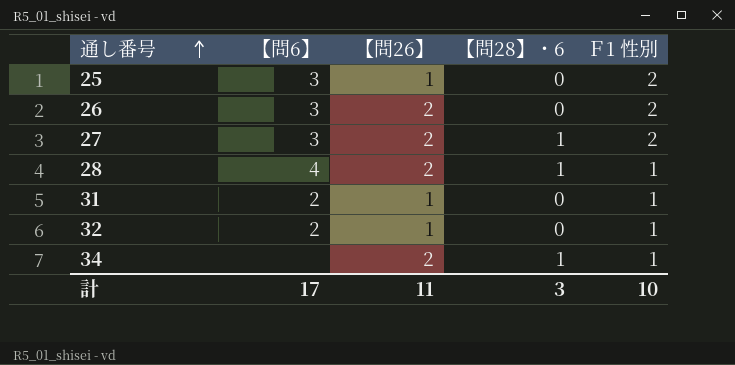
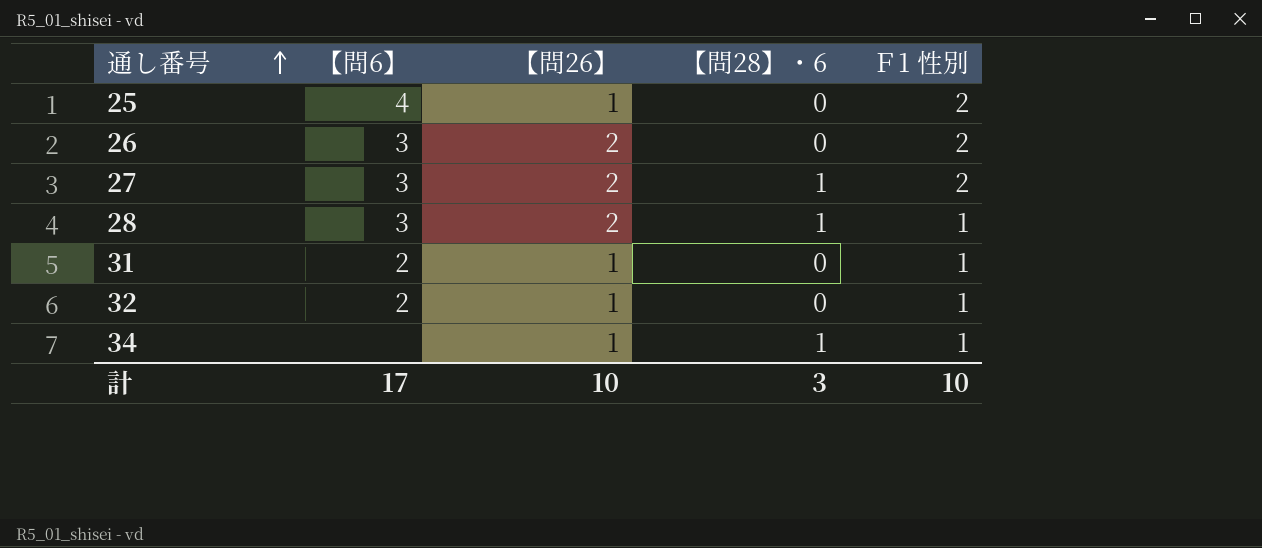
25 | 【問6】: 3 -> 4
28 | 【問6】: 4 -> 3
34 | 【問26】: 2 -> 1
計 | 【問26】: 11 -> 10

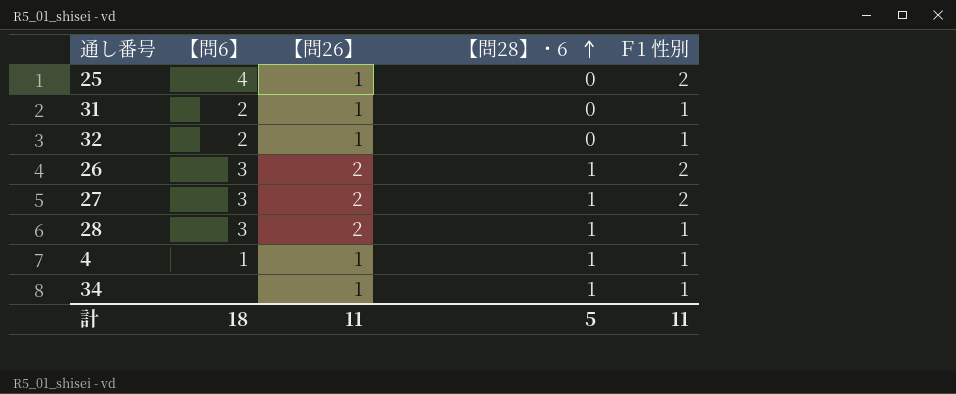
row order: 通し番号 ascending -> 【問28】・6 ascending
26 | 【問28】・6: 0 -> 1
row 4: none -> 1 | 1 | 1 | 1
計 | 【問6】: 17 -> 18
計 | 【問26】: 10 -> 11
計 | 【問28】・6: 3 -> 5
計 | Ｆ1 性別: 10 -> 11

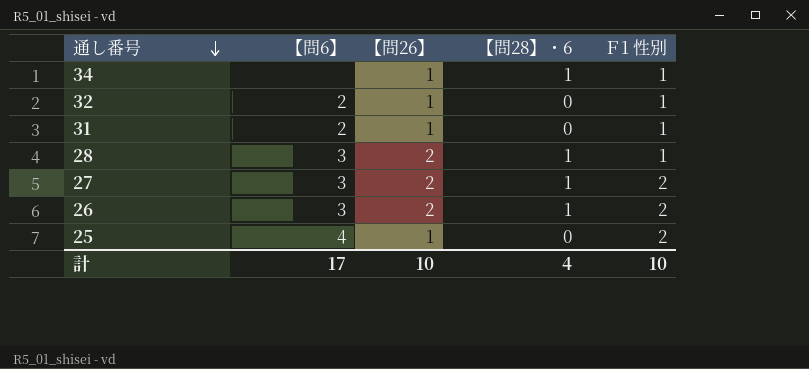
row order: 【問28】・6 ascending -> 通し番号 descending
row 4: 1 | 1 | 1 | 1 -> none
計 | 【問6】: 18 -> 17
計 | 【問26】: 11 -> 10
計 | 【問28】・6: 5 -> 4
計 | Ｆ1 性別: 11 -> 10

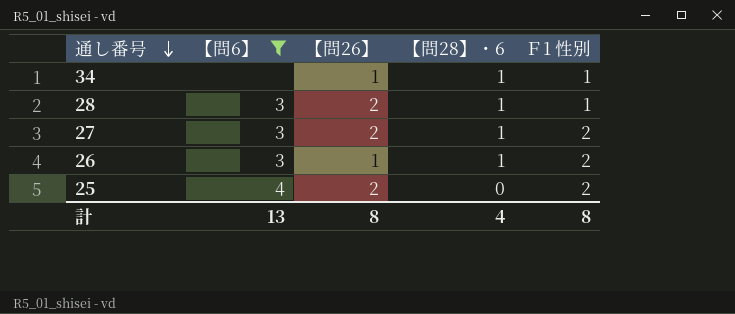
filter: none -> 【問6】 != 2
26 | 【問26】: 2 -> 1
25 | 【問26】: 1 -> 2
計 | 【問6】: 17 -> 13
計 | 【問26】: 10 -> 8
計 | Ｆ1 性別: 10 -> 8

